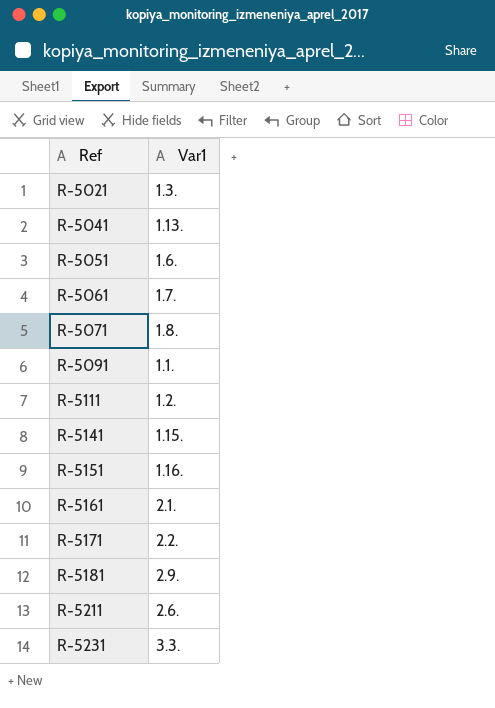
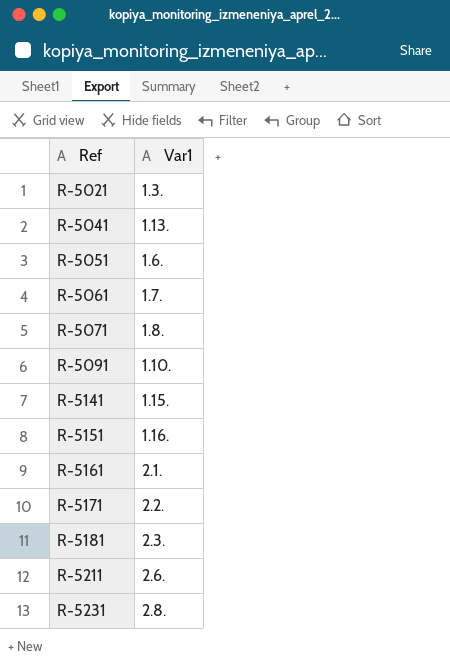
row R-5111: 1.2. -> none
R-5091 | Var1: 1.1. -> 1.10.
R-5181 | Var1: 2.9. -> 2.3.
R-5231 | Var1: 3.3. -> 2.8.

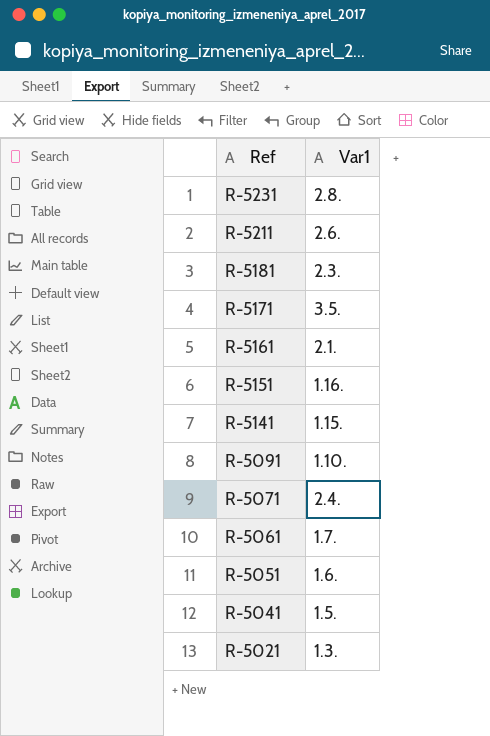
row order: Ref ascending -> Ref descending
R-5171 | Var1: 2.2. -> 3.5.
R-5071 | Var1: 1.8. -> 2.4.
R-5041 | Var1: 1.13. -> 1.5.

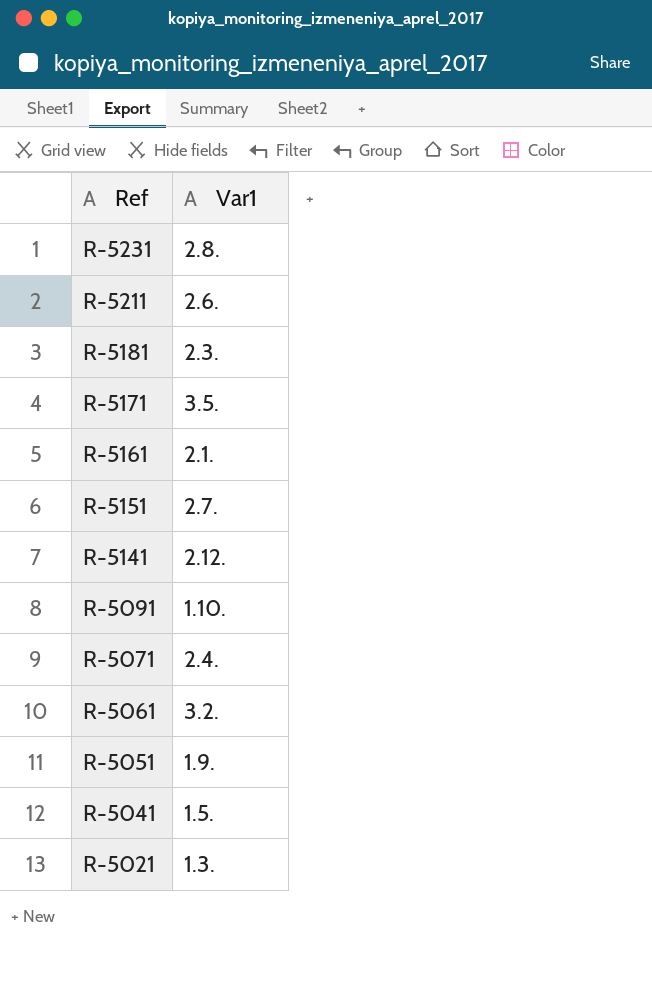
R-5151 | Var1: 1.16. -> 2.7.
R-5141 | Var1: 1.15. -> 2.12.
R-5061 | Var1: 1.7. -> 3.2.
R-5051 | Var1: 1.6. -> 1.9.

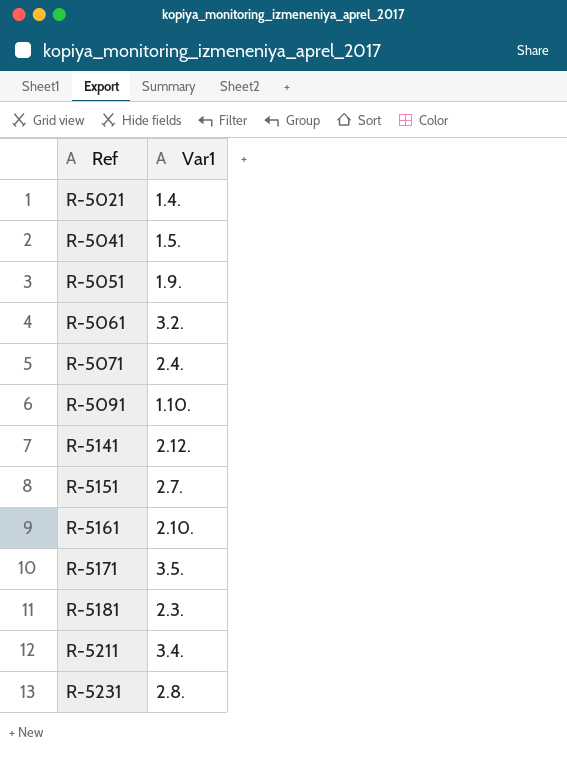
row order: Ref descending -> Ref ascending
R-5021 | Var1: 1.3. -> 1.4.
R-5161 | Var1: 2.1. -> 2.10.
R-5211 | Var1: 2.6. -> 3.4.

